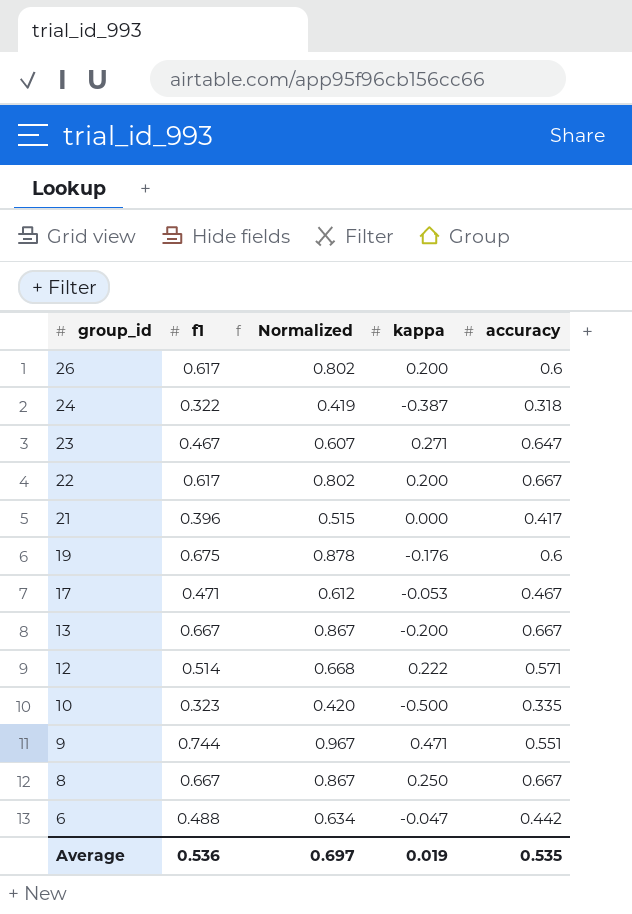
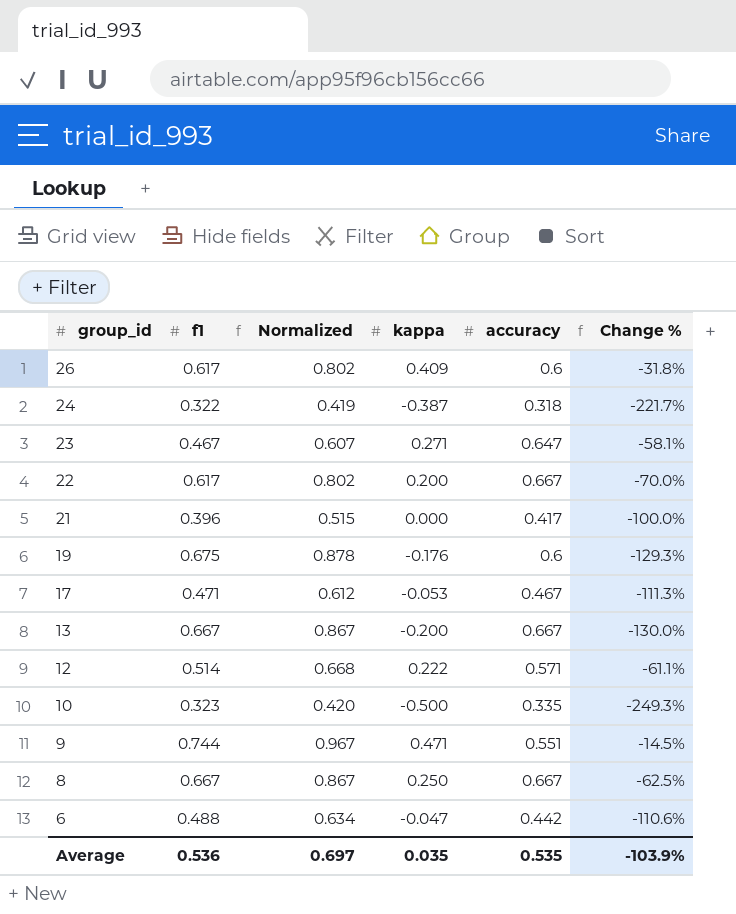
column Change % | formula: none -> ([kappa] - [accuracy]) / [accuracy]
26 | kappa: 0.200 -> 0.409
Average | kappa: 0.019 -> 0.035

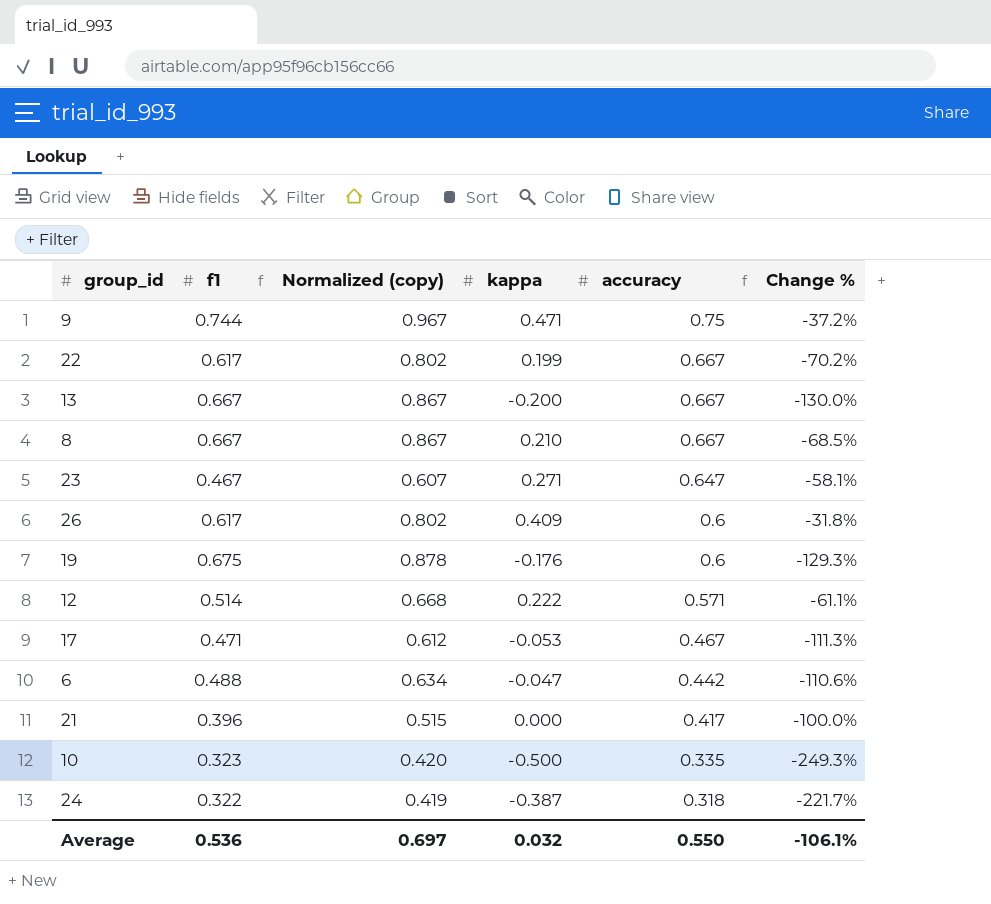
row order: group_id descending -> accuracy descending
column name: Normalized -> Normalized (copy)
9 | accuracy: 0.551 -> 0.75
9 | Change %: -14.5% -> -37.2%
22 | kappa: 0.200 -> 0.199
22 | Change %: -70.0% -> -70.2%
8 | kappa: 0.250 -> 0.210
8 | Change %: -62.5% -> -68.5%
Average | kappa: 0.035 -> 0.032
Average | accuracy: 0.535 -> 0.550
Average | Change %: -103.9% -> -106.1%

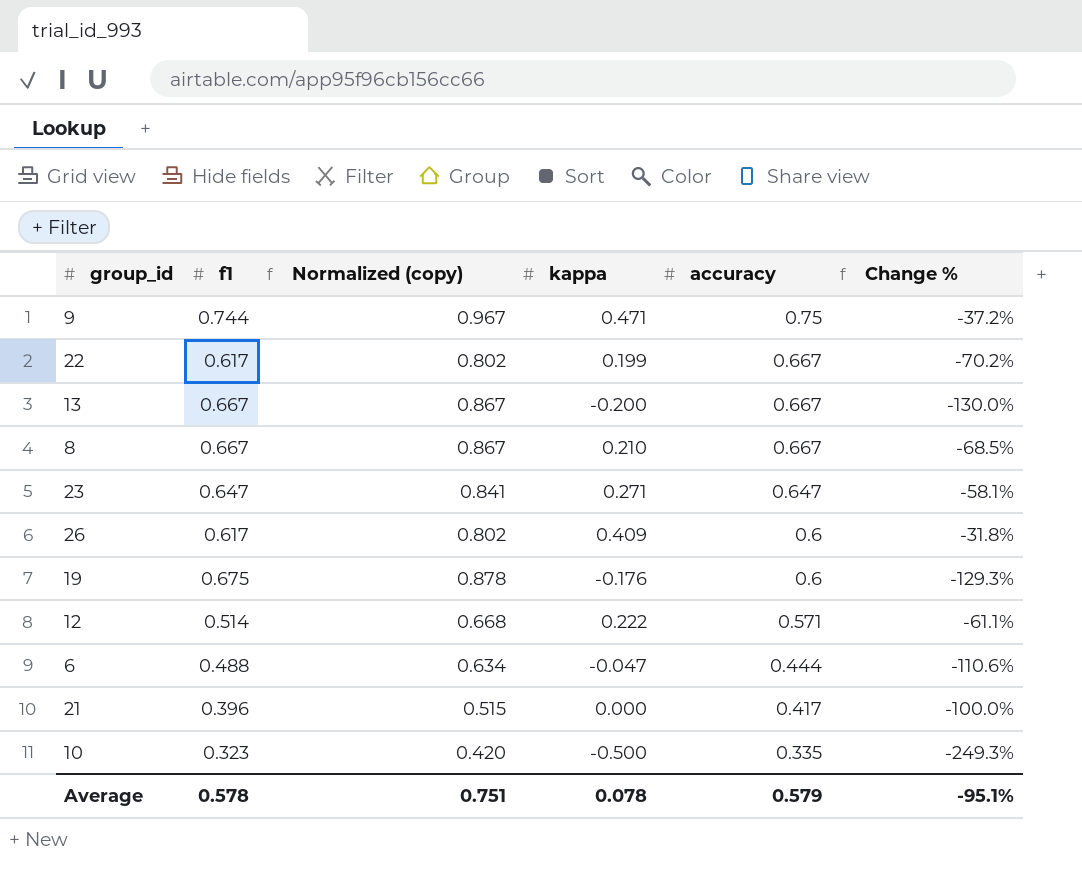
row 17: 0.471 | 0.612 | -0.053 | 0.467 | -111.3% -> none
row 24: 0.322 | 0.419 | -0.387 | 0.318 | -221.7% -> none
23 | f1: 0.467 -> 0.647
23 | Normalized (copy): 0.607 -> 0.841
6 | accuracy: 0.442 -> 0.444
Average | f1: 0.536 -> 0.578
Average | Normalized (copy): 0.697 -> 0.751
Average | kappa: 0.032 -> 0.078
Average | accuracy: 0.550 -> 0.579
Average | Change %: -106.1% -> -95.1%

